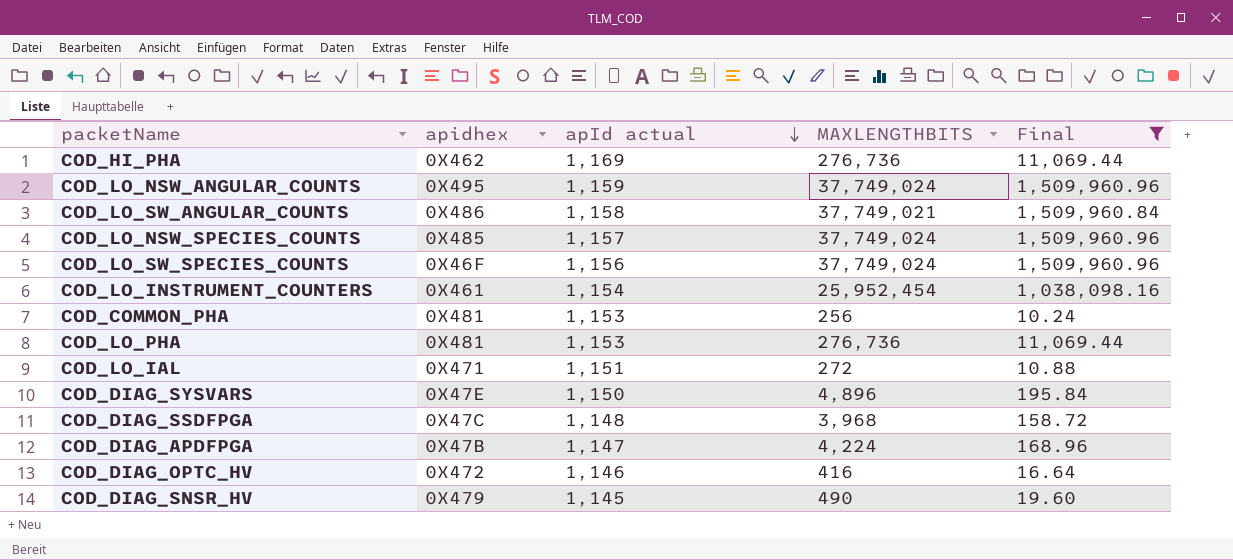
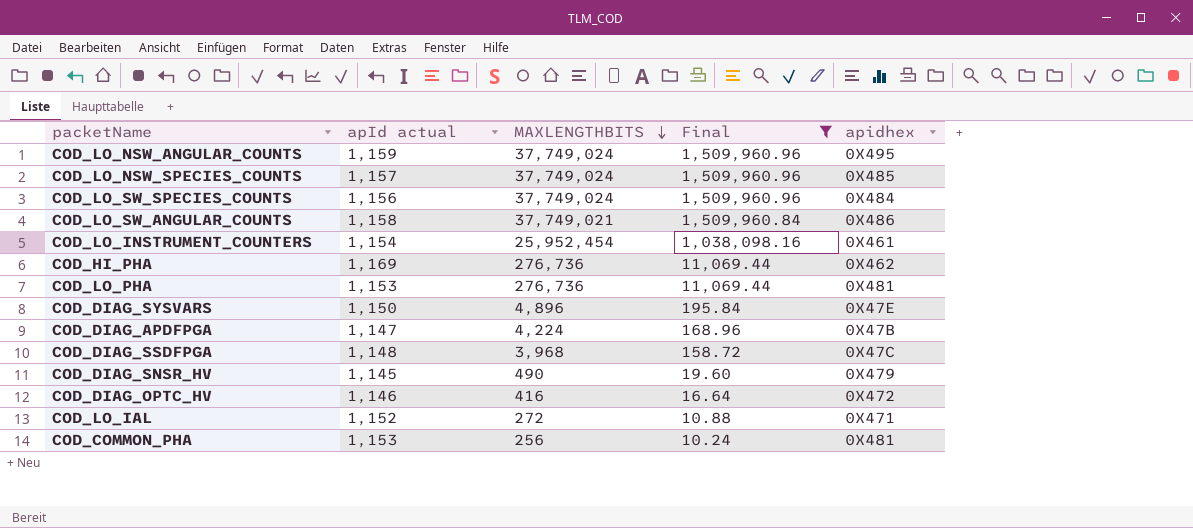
row order: apId actual descending -> MAXLENGTHBITS descending
column apidhex | position: 2 -> 5
COD_LO_SW_SPECIES_COUNTS | apidhex: 0X46F -> 0X484
COD_LO_IAL | apId actual: 1,151 -> 1,152

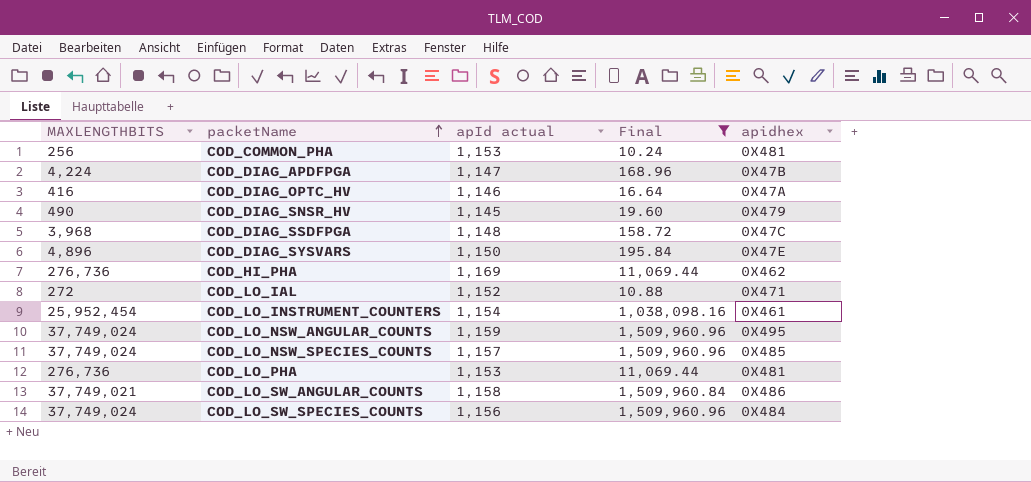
row order: MAXLENGTHBITS descending -> packetName ascending
column MAXLENGTHBITS | position: 3 -> 1
COD_DIAG_OPTC_HV | apidhex: 0X472 -> 0X47A

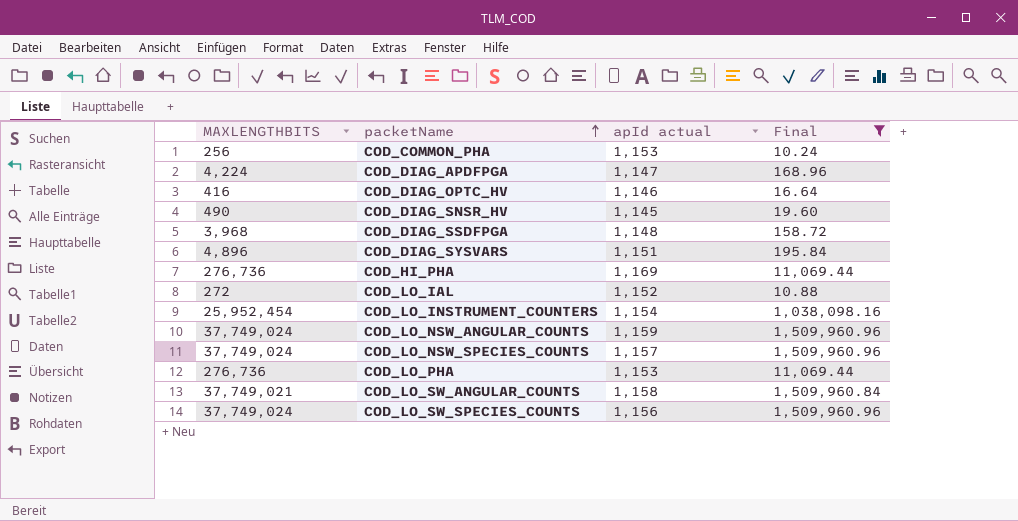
column apidhex | position: 5 -> none
COD_DIAG_SYSVARS | apId actual: 1,150 -> 1,151

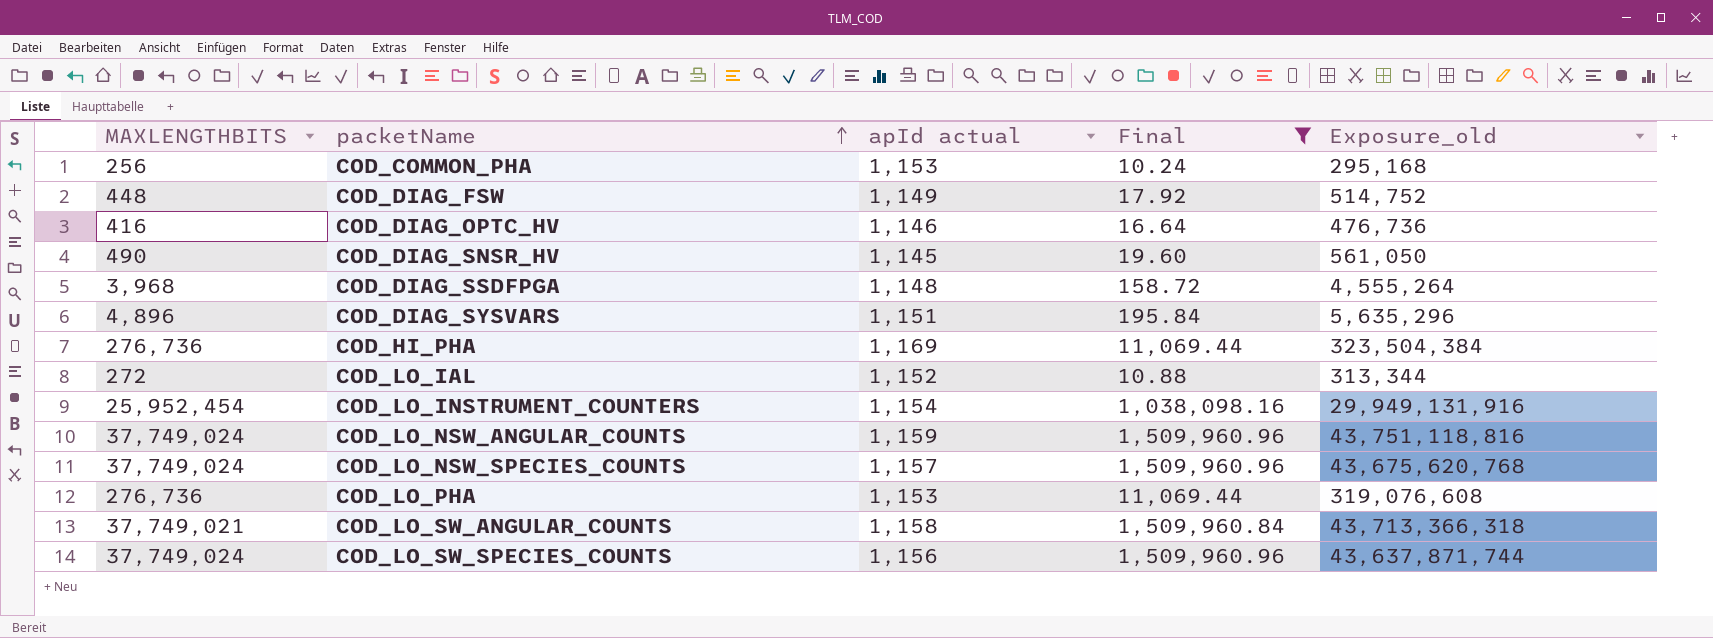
column Exposure_old | formula: none -> [MAXLENGTHBITS] * [apId actual]
row COD_DIAG_APDFPGA: 4,224 | 1,147 | 168.96 -> none
row COD_DIAG_FSW: none -> 448 | 1,149 | 17.92 | 514,752

